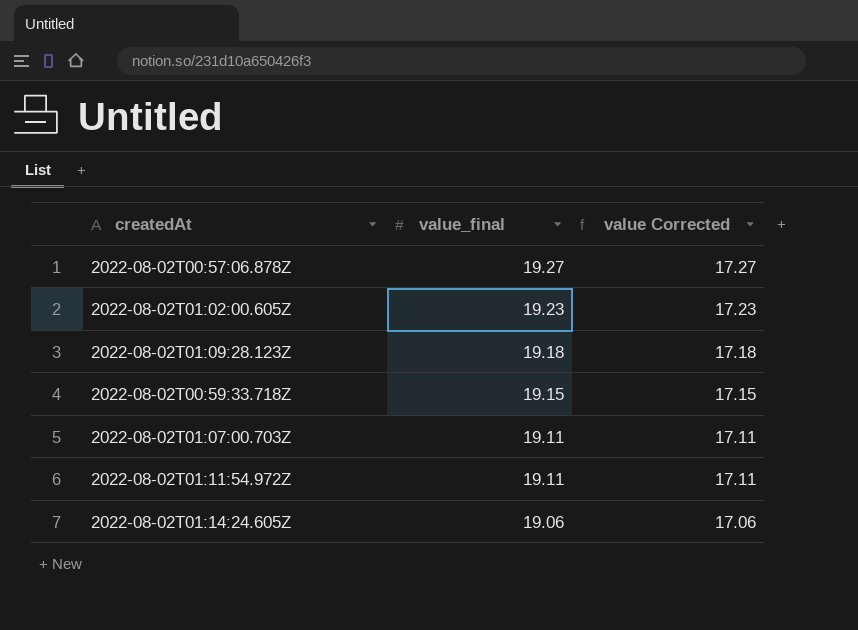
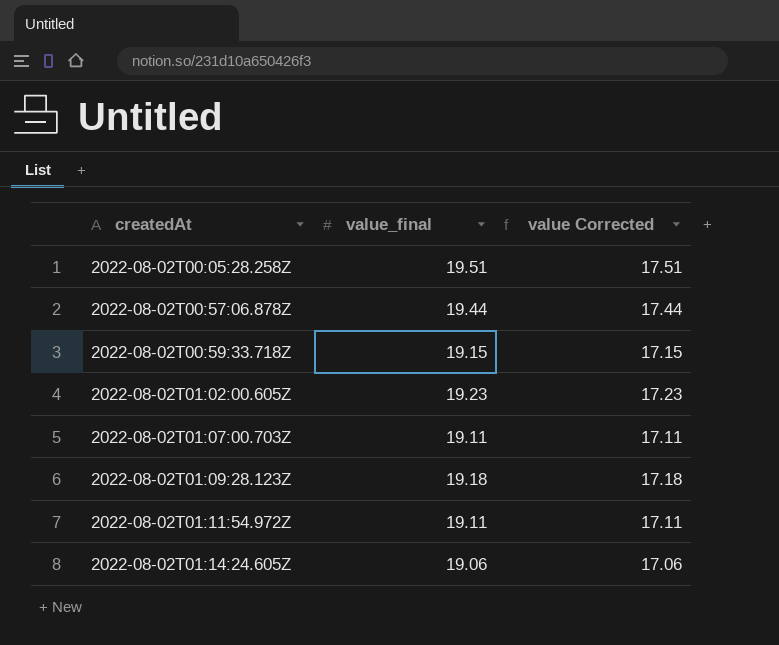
row order: value_final descending -> createdAt ascending
row 2022-08-02T00:05:28.258Z: none -> 19.51 | 17.51
2022-08-02T00:57:06.878Z | value_final: 19.27 -> 19.44
2022-08-02T00:57:06.878Z | value Corrected: 17.27 -> 17.44

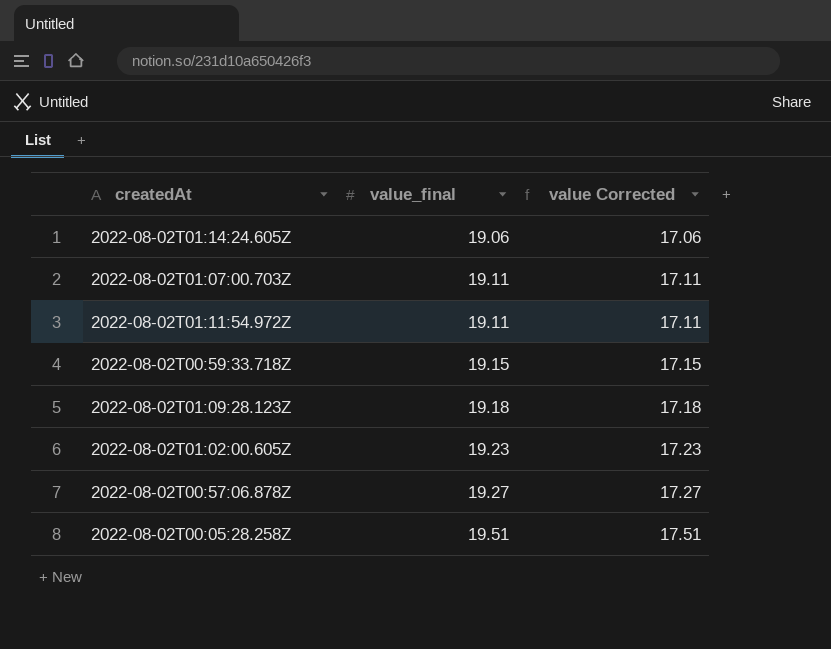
row order: createdAt ascending -> value_final ascending
2022-08-02T00:57:06.878Z | value_final: 19.44 -> 19.27
2022-08-02T00:57:06.878Z | value Corrected: 17.44 -> 17.27

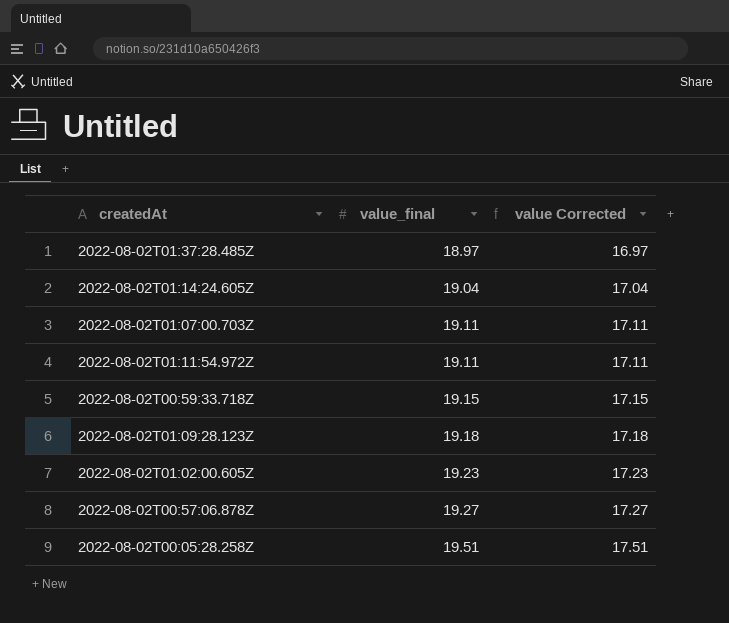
row 2022-08-02T01:37:28.485Z: none -> 18.97 | 16.97
2022-08-02T01:14:24.605Z | value_final: 19.06 -> 19.04
2022-08-02T01:14:24.605Z | value Corrected: 17.06 -> 17.04

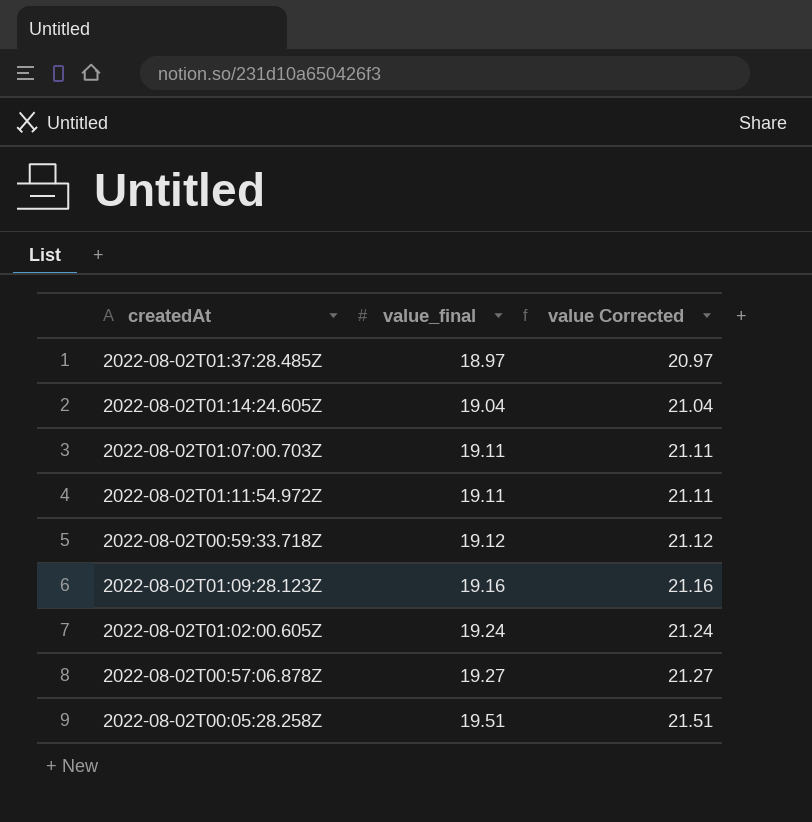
column value Corrected | formula: [value_final] - 2 -> [value_final] + 2
2022-08-02T00:59:33.718Z | value_final: 19.15 -> 19.12
2022-08-02T01:09:28.123Z | value_final: 19.18 -> 19.16
2022-08-02T01:02:00.605Z | value_final: 19.23 -> 19.24

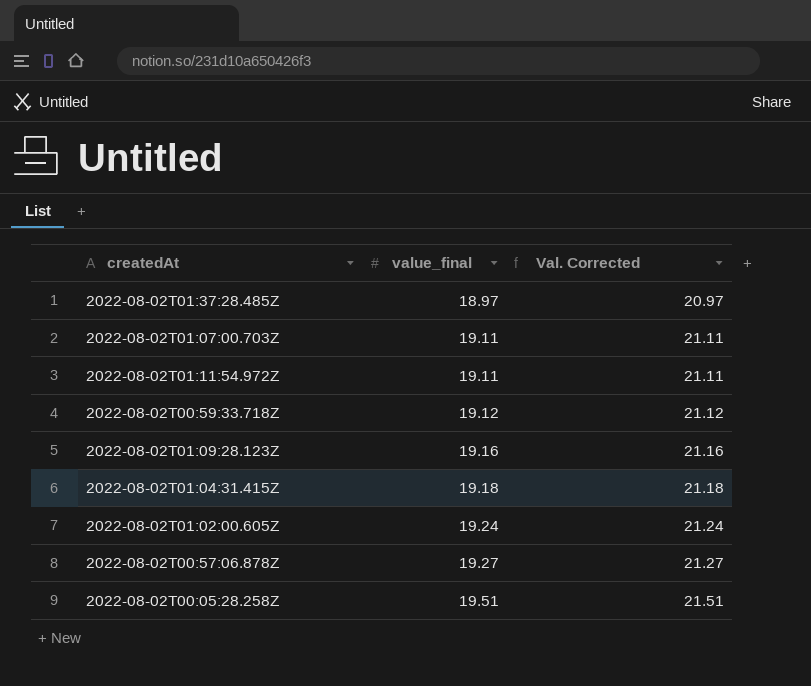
column name: value Corrected -> Val. Corrected
row 2022-08-02T01:14:24.605Z: 19.04 | 21.04 -> none
row 2022-08-02T01:04:31.415Z: none -> 19.18 | 21.18

